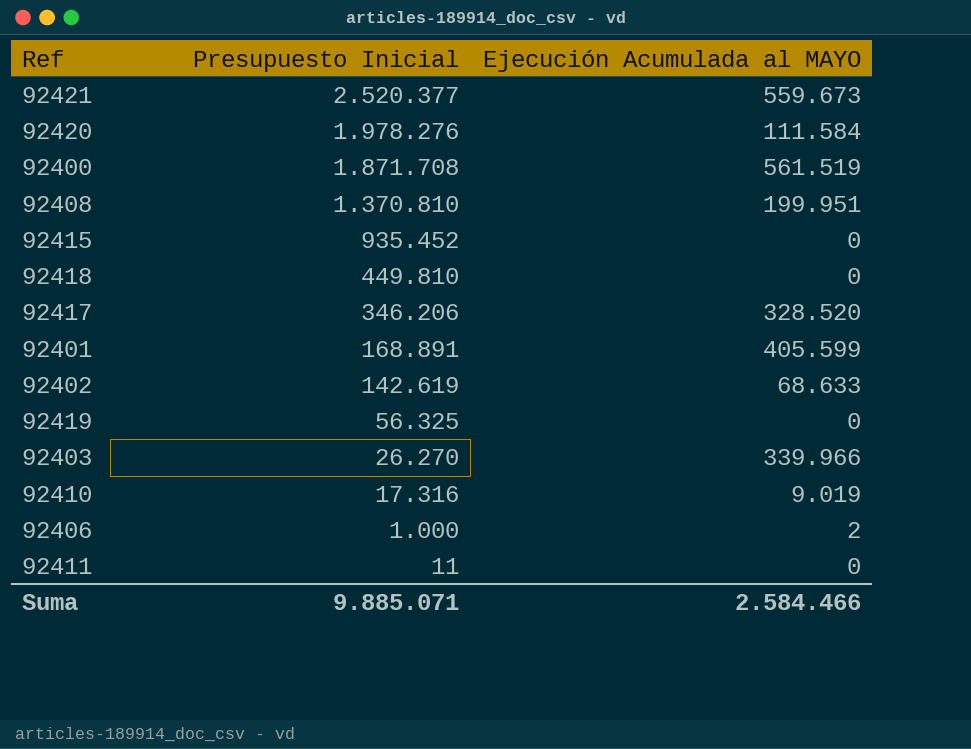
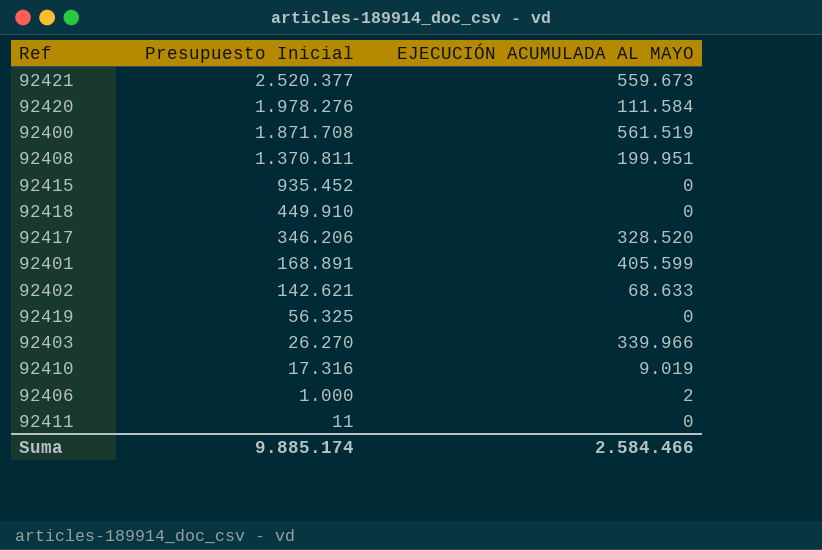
column name: Ejecución Acumulada al MAYO -> EJECUCIÓN ACUMULADA AL MAYO
92408 | Presupuesto Inicial: 1.370.810 -> 1.370.811
92418 | Presupuesto Inicial: 449.810 -> 449.910
92402 | Presupuesto Inicial: 142.619 -> 142.621
Suma | Presupuesto Inicial: 9.885.071 -> 9.885.174

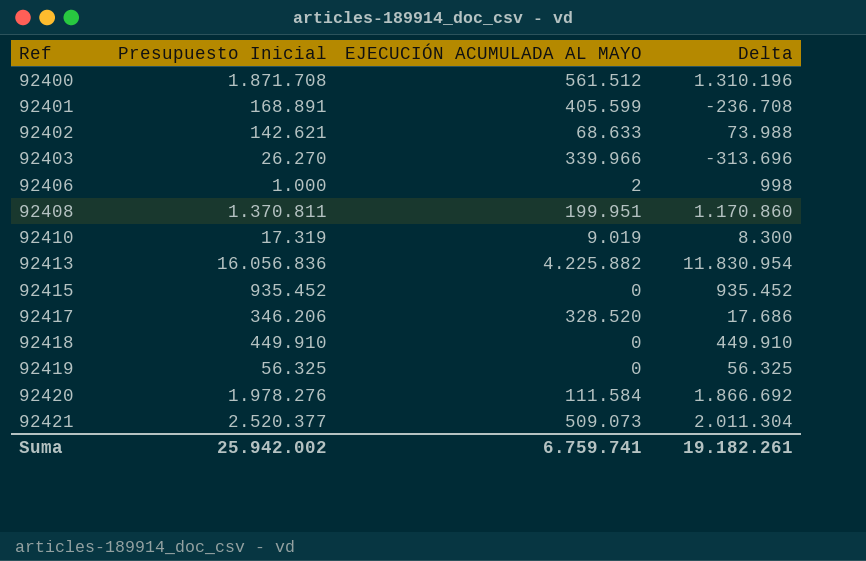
row order: Presupuesto Inicial descending -> Ref ascending
column Delta | formula: none -> [Presupuesto Inicial] - [EJECUCIÓN ACUMULADA AL MAYO]
row 92411: 11 | 0 -> none
92400 | EJECUCIÓN ACUMULADA AL MAYO: 561.519 -> 561.512
92410 | Presupuesto Inicial: 17.316 -> 17.319
row 92413: none -> 16.056.836 | 4.225.882 | 11.830.954
92421 | EJECUCIÓN ACUMULADA AL MAYO: 559.673 -> 509.073
Suma | Presupuesto Inicial: 9.885.174 -> 25.942.002
Suma | EJECUCIÓN ACUMULADA AL MAYO: 2.584.466 -> 6.759.741

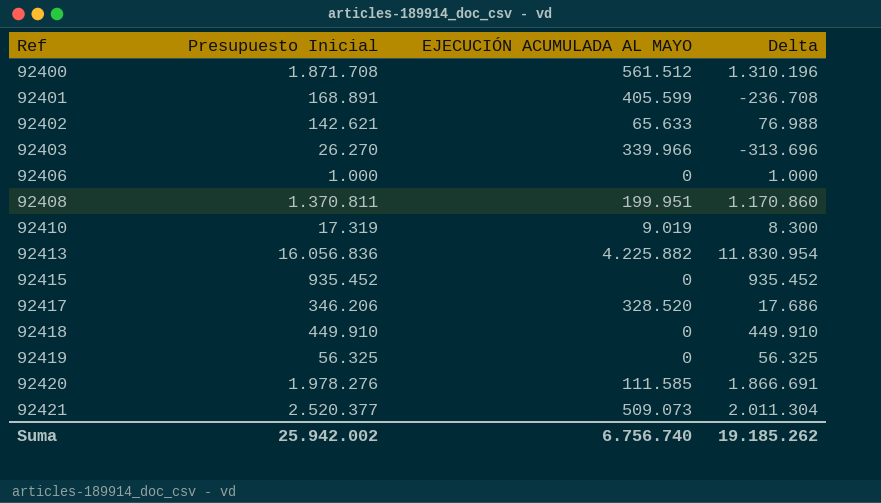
92402 | EJECUCIÓN ACUMULADA AL MAYO: 68.633 -> 65.633
92402 | Delta: 73.988 -> 76.988
92406 | EJECUCIÓN ACUMULADA AL MAYO: 2 -> 0
92406 | Delta: 998 -> 1.000
92420 | EJECUCIÓN ACUMULADA AL MAYO: 111.584 -> 111.585
92420 | Delta: 1.866.692 -> 1.866.691
Suma | EJECUCIÓN ACUMULADA AL MAYO: 6.759.741 -> 6.756.740
Suma | Delta: 19.182.261 -> 19.185.262

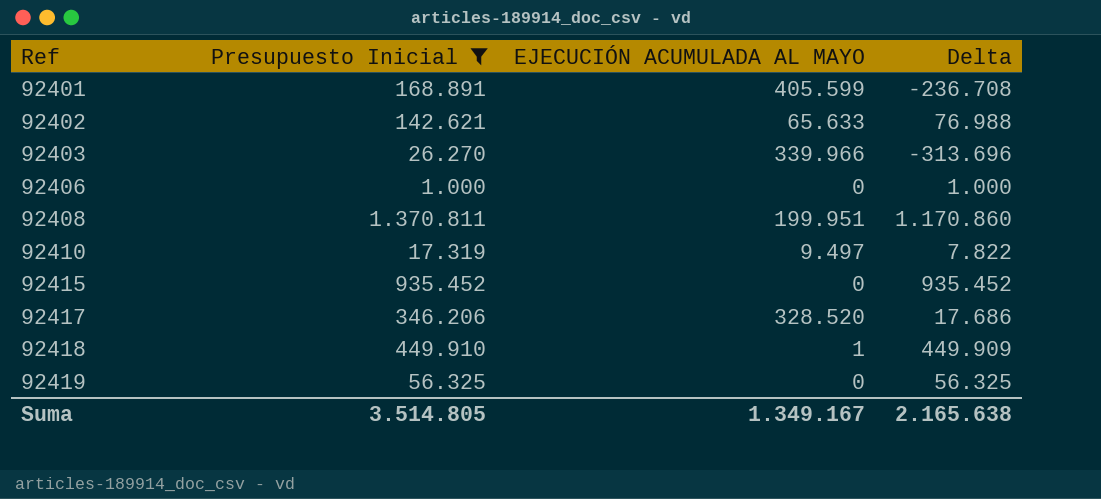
filter: none -> Presupuesto Inicial <= 1.370.811
92410 | EJECUCIÓN ACUMULADA AL MAYO: 9.019 -> 9.497
92410 | Delta: 8.300 -> 7.822
92418 | EJECUCIÓN ACUMULADA AL MAYO: 0 -> 1
92418 | Delta: 449.910 -> 449.909
Suma | Presupuesto Inicial: 25.942.002 -> 3.514.805
Suma | EJECUCIÓN ACUMULADA AL MAYO: 6.756.740 -> 1.349.167
Suma | Delta: 19.185.262 -> 2.165.638

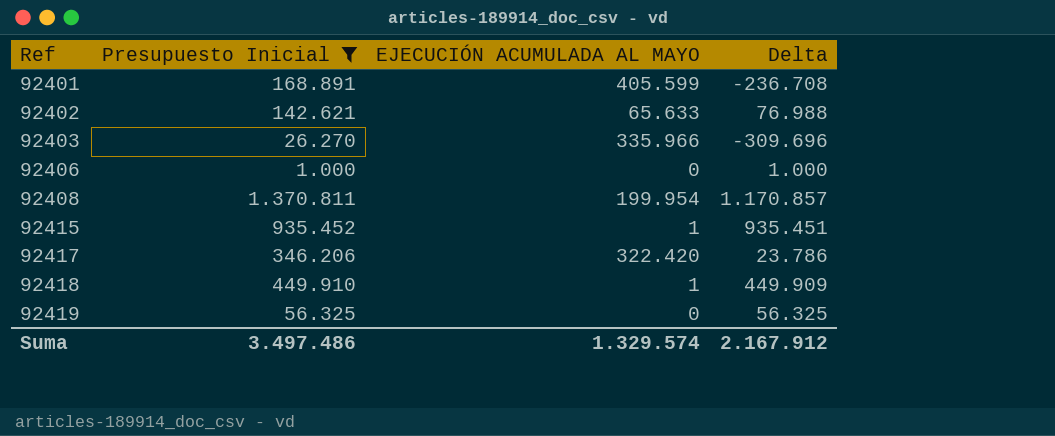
row 92410: 17.319 | 9.497 | 7.822 -> none
92403 | EJECUCIÓN ACUMULADA AL MAYO: 339.966 -> 335.966
92403 | Delta: -313.696 -> -309.696
92408 | EJECUCIÓN ACUMULADA AL MAYO: 199.951 -> 199.954
92408 | Delta: 1.170.860 -> 1.170.857
92415 | EJECUCIÓN ACUMULADA AL MAYO: 0 -> 1
92415 | Delta: 935.452 -> 935.451
92417 | EJECUCIÓN ACUMULADA AL MAYO: 328.520 -> 322.420
92417 | Delta: 17.686 -> 23.786
Suma | Presupuesto Inicial: 3.514.805 -> 3.497.486
Suma | EJECUCIÓN ACUMULADA AL MAYO: 1.349.167 -> 1.329.574
Suma | Delta: 2.165.638 -> 2.167.912

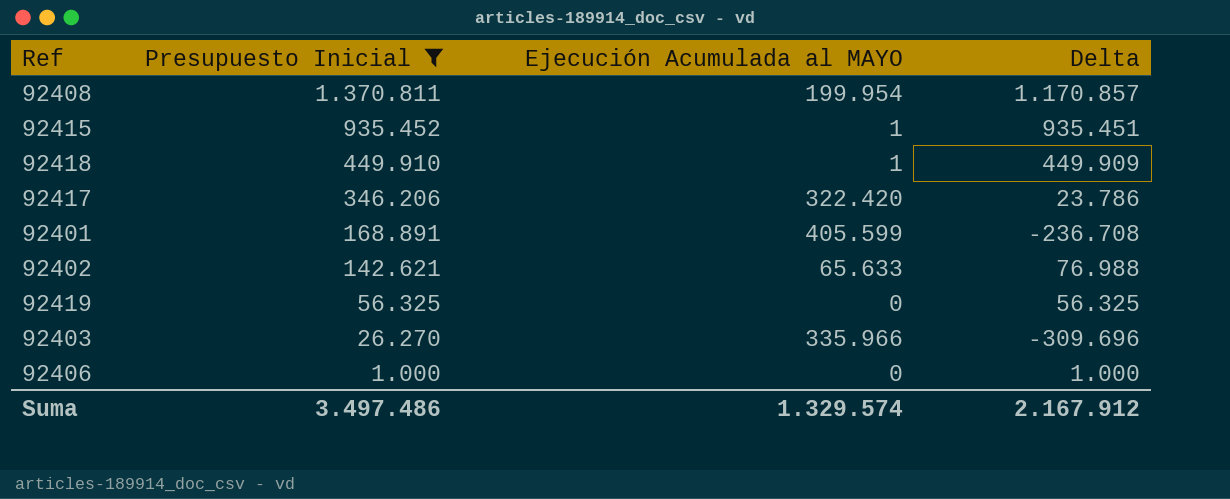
row order: Ref ascending -> Presupuesto Inicial descending
column name: EJECUCIÓN ACUMULADA AL MAYO -> Ejecución Acumulada al MAYO

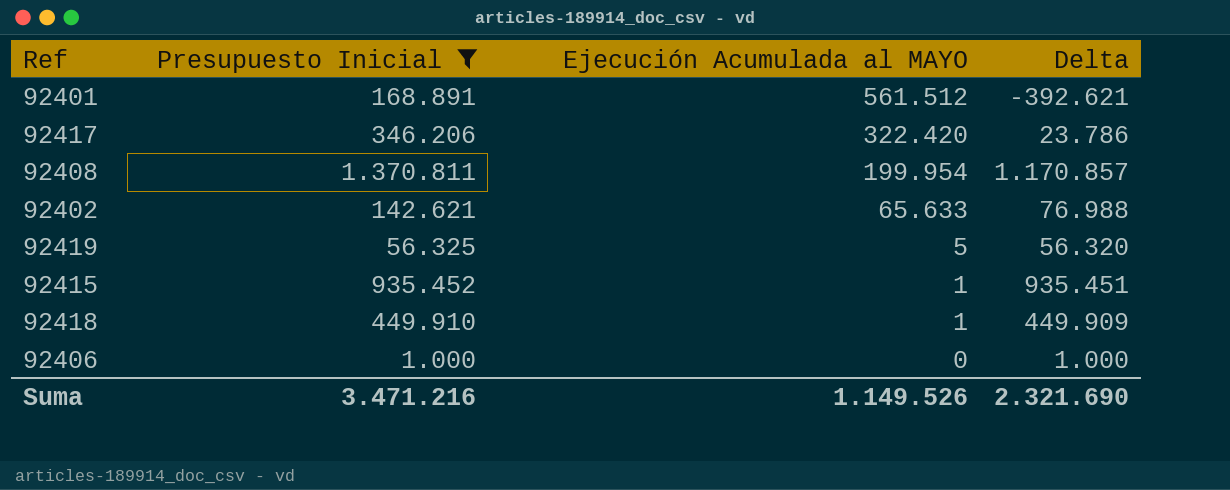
row order: Presupuesto Inicial descending -> Ejecución Acumulada al MAYO descending
row 92403: 26.270 | 335.966 | -309.696 -> none
92401 | Ejecución Acumulada al MAYO: 405.599 -> 561.512
92401 | Delta: -236.708 -> -392.621
92419 | Ejecución Acumulada al MAYO: 0 -> 5
92419 | Delta: 56.325 -> 56.320
Suma | Presupuesto Inicial: 3.497.486 -> 3.471.216
Suma | Ejecución Acumulada al MAYO: 1.329.574 -> 1.149.526
Suma | Delta: 2.167.912 -> 2.321.690

